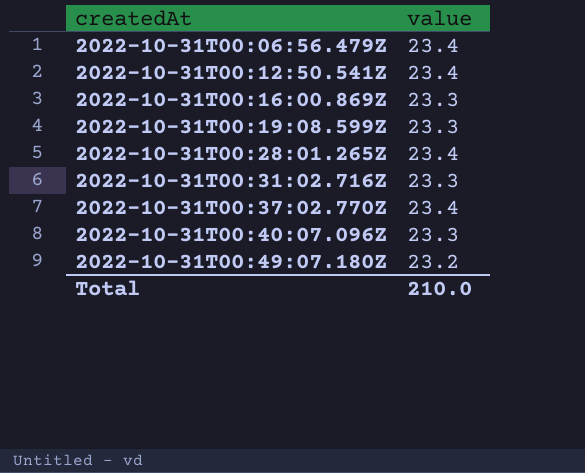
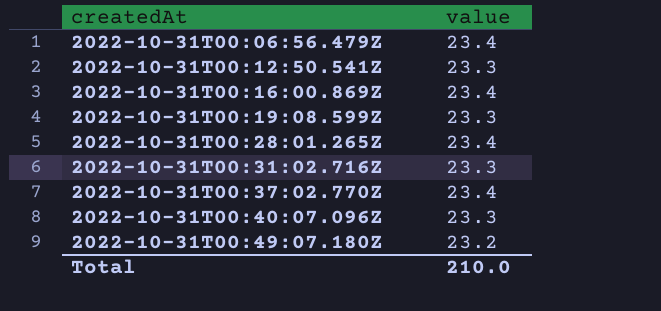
2022-10-31T00:12:50.541Z | value: 23.4 -> 23.3
2022-10-31T00:16:00.869Z | value: 23.3 -> 23.4

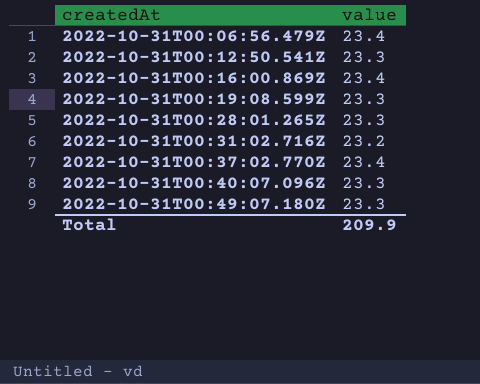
2022-10-31T00:28:01.265Z | value: 23.4 -> 23.3
2022-10-31T00:31:02.716Z | value: 23.3 -> 23.2
2022-10-31T00:49:07.180Z | value: 23.2 -> 23.3
Total | value: 210.0 -> 209.9

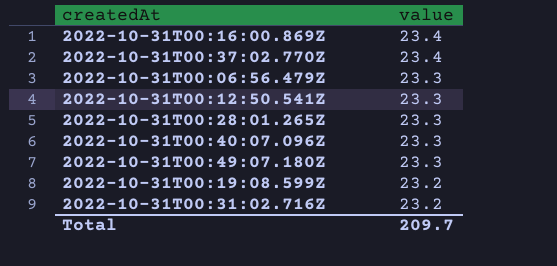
row order: createdAt ascending -> value descending
2022-10-31T00:06:56.479Z | value: 23.4 -> 23.3
2022-10-31T00:19:08.599Z | value: 23.3 -> 23.2
Total | value: 209.9 -> 209.7

